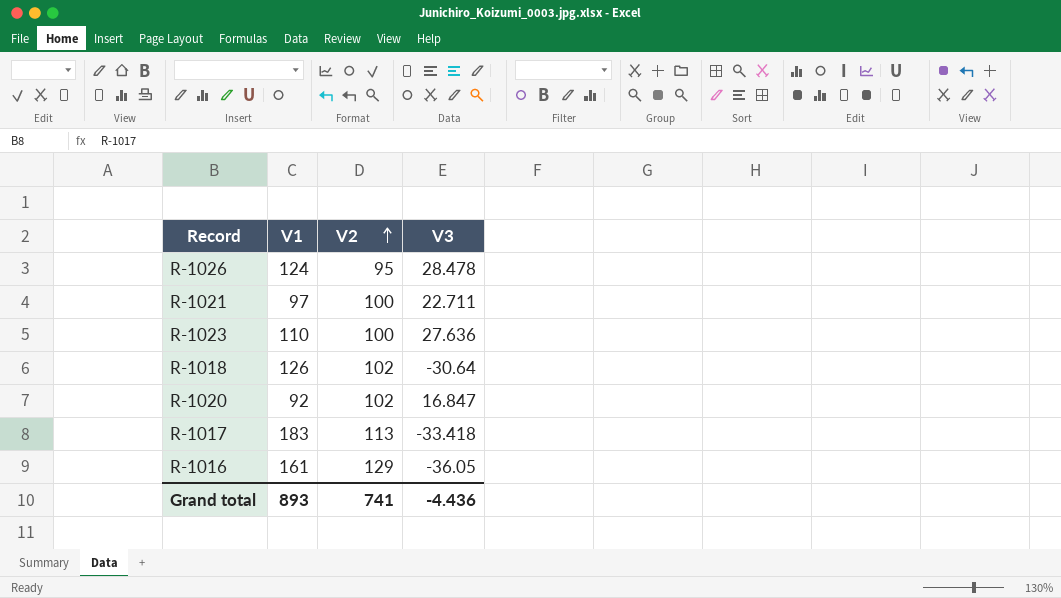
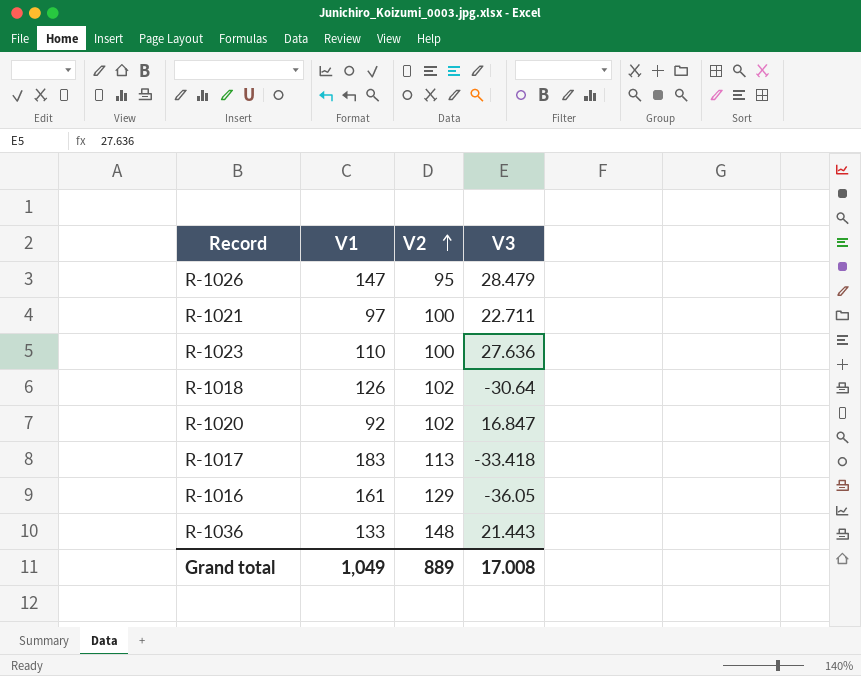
R-1026 | V1: 124 -> 147
R-1026 | V3: 28.478 -> 28.479
row R-1036: none -> 133 | 148 | 21.443
Grand total | V1: 893 -> 1,049
Grand total | V2: 741 -> 889
Grand total | V3: -4.436 -> 17.008

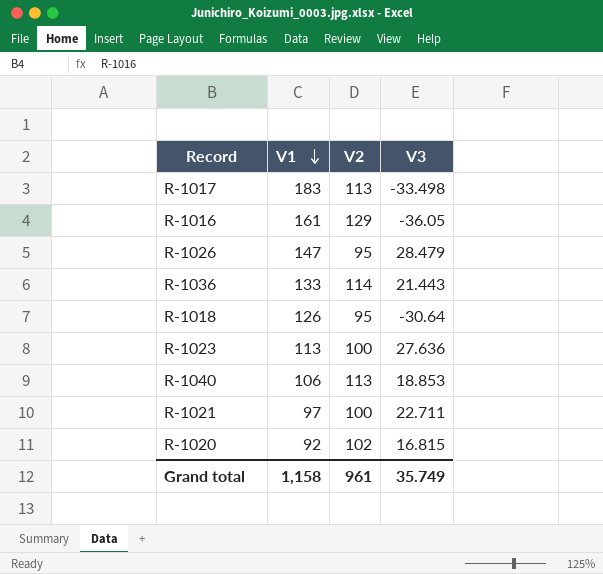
row order: V2 ascending -> V1 descending
R-1017 | V3: -33.418 -> -33.498
R-1036 | V2: 148 -> 114
R-1018 | V2: 102 -> 95
R-1023 | V1: 110 -> 113
row R-1040: none -> 106 | 113 | 18.853
R-1020 | V3: 16.847 -> 16.815
Grand total | V1: 1,049 -> 1,158
Grand total | V2: 889 -> 961
Grand total | V3: 17.008 -> 35.749

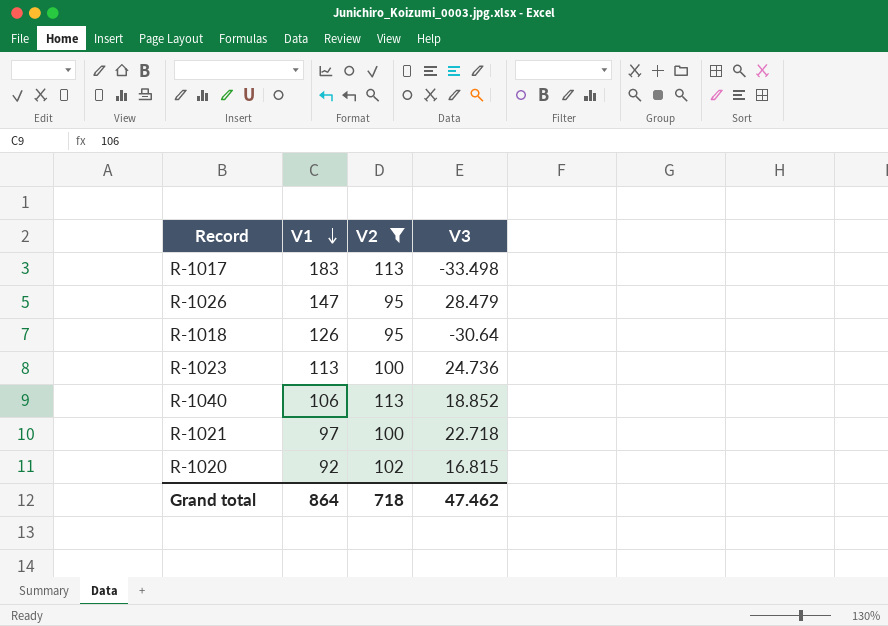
filter: none -> V2 <= 113
R-1023 | V3: 27.636 -> 24.736
R-1040 | V3: 18.853 -> 18.852
R-1021 | V3: 22.711 -> 22.718
Grand total | V1: 1,158 -> 864
Grand total | V2: 961 -> 718
Grand total | V3: 35.749 -> 47.462

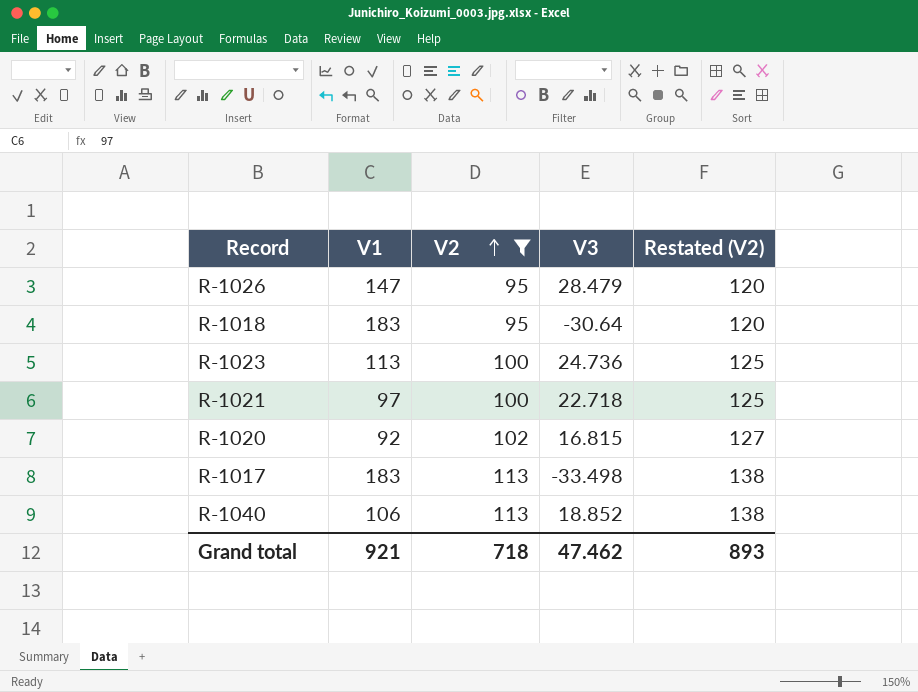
row order: V1 descending -> V2 ascending
column Restated (V2) | formula: none -> [V2] + 25
R-1018 | V1: 126 -> 183
Grand total | V1: 864 -> 921

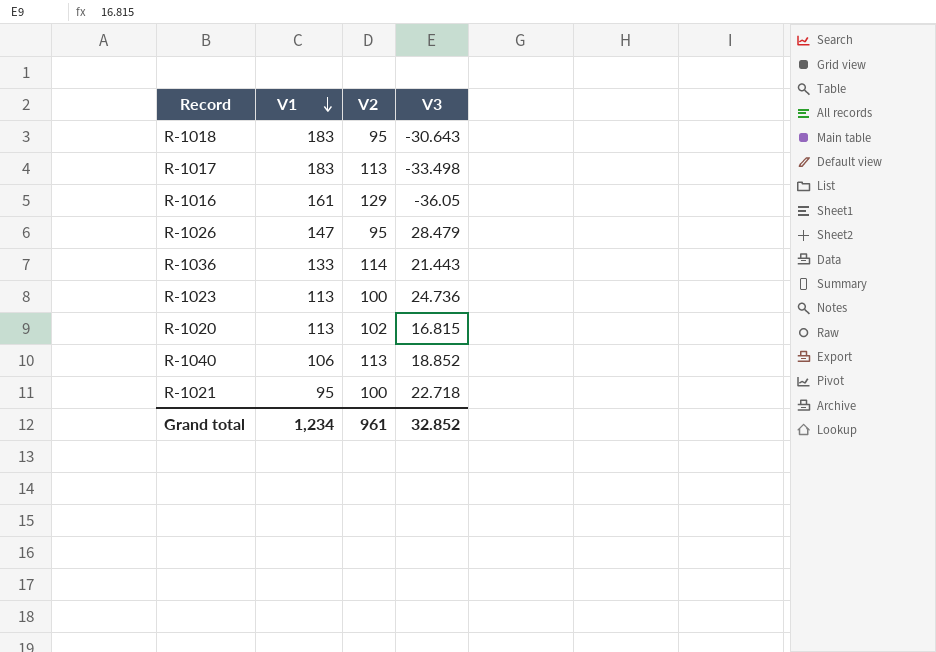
filter: V2 <= 113 -> none
row order: V2 ascending -> V1 descending
column Restated (V2) | formula: [V2] + 25 -> none
R-1018 | V3: -30.64 -> -30.643
R-1020 | V1: 92 -> 113
R-1021 | V1: 97 -> 95
Grand total | V1: 921 -> 1,234
Grand total | V2: 718 -> 961
Grand total | V3: 47.462 -> 32.852

